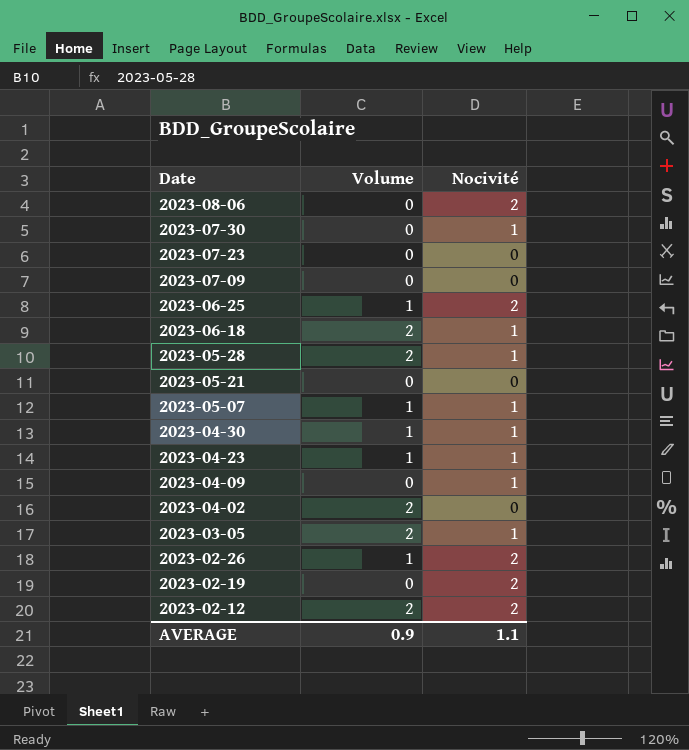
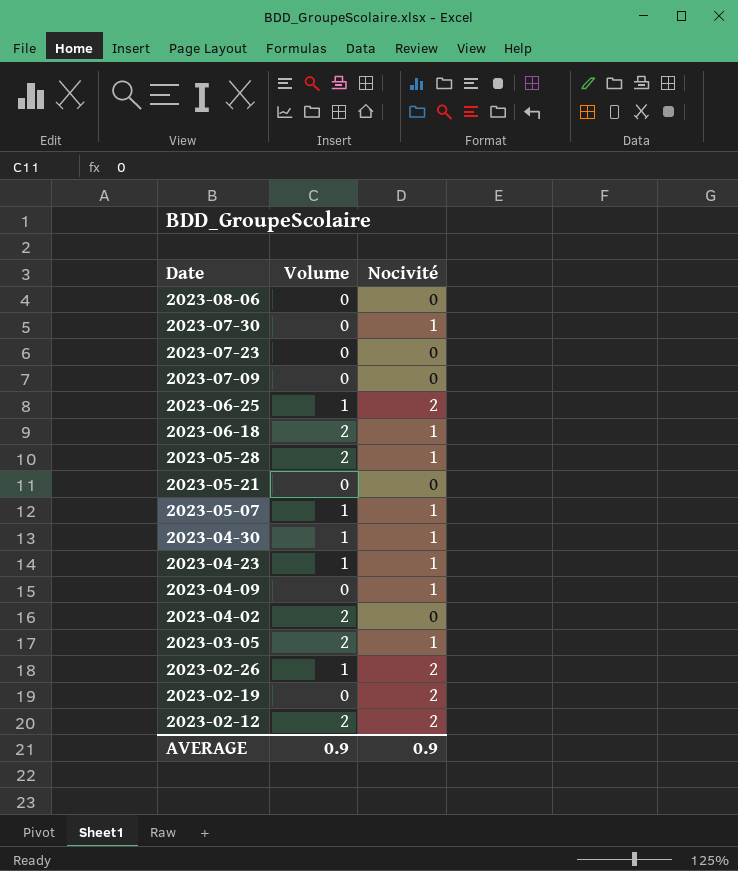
2023-08-06 | Nocivité: 2 -> 0
AVERAGE | Nocivité: 1.1 -> 0.9

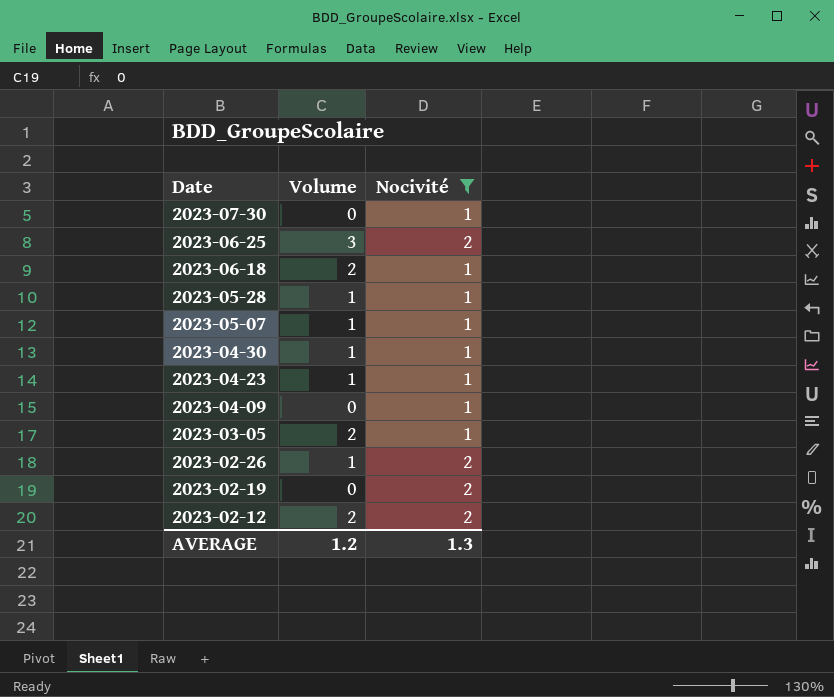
filter: none -> Nocivité != 0
2023-06-25 | Volume: 1 -> 3
2023-05-28 | Volume: 2 -> 1
AVERAGE | Volume: 0.9 -> 1.2
AVERAGE | Nocivité: 0.9 -> 1.3

